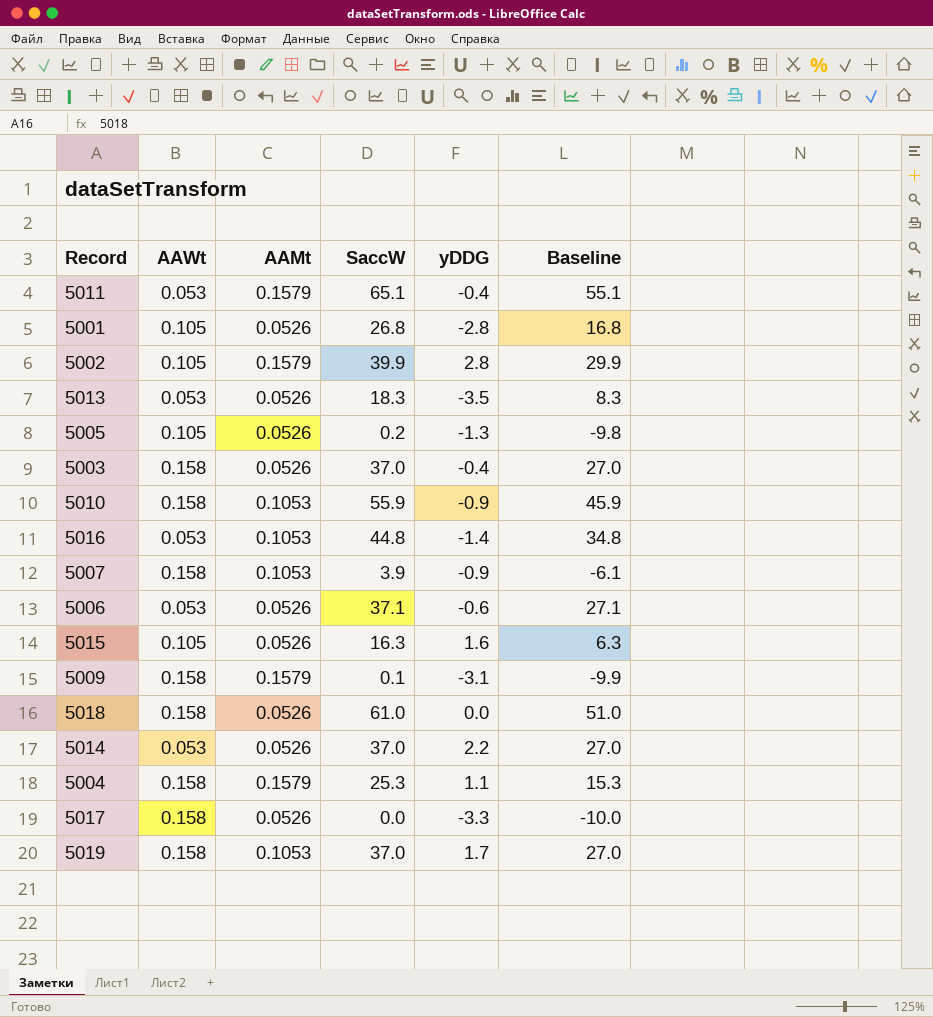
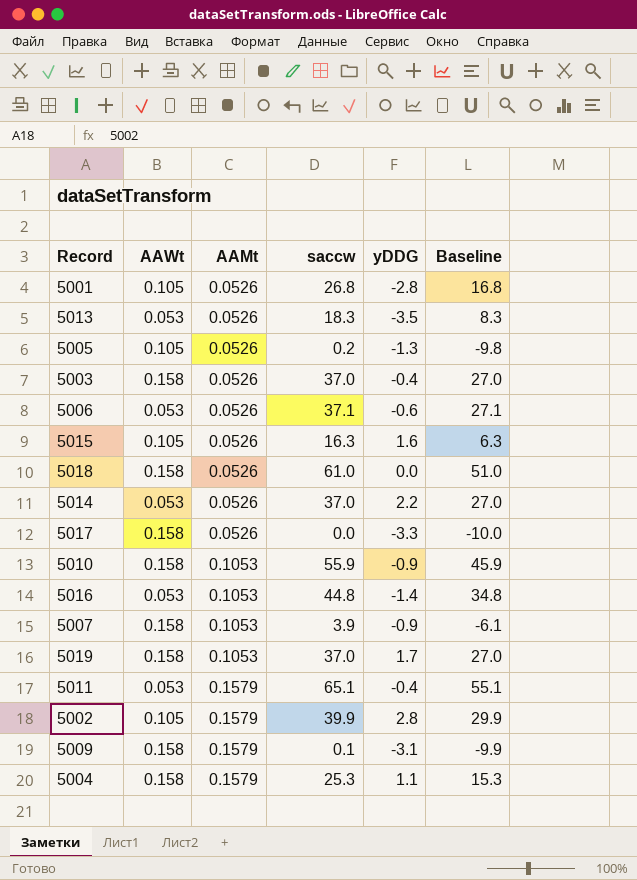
row order: none -> AAMt ascending
column name: SaccW -> saccw

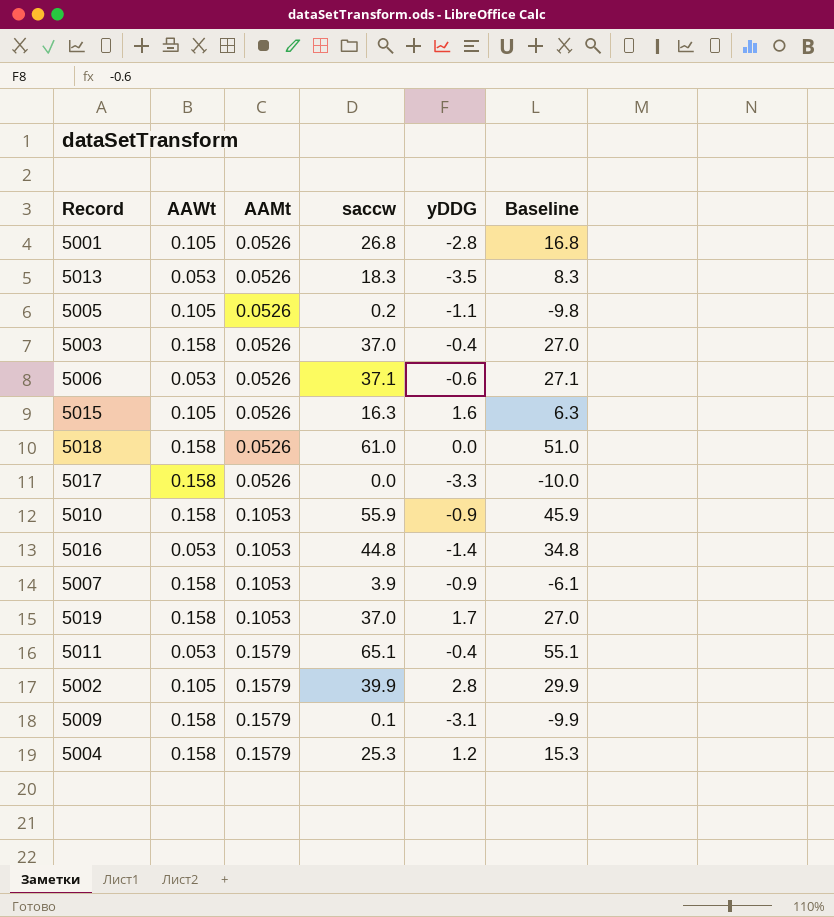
row 5014: 0.053 | 0.0526 | 37.0 | 2.2 | 27.0 -> none
5005 | yDDG: -1.3 -> -1.1
5004 | yDDG: 1.1 -> 1.2

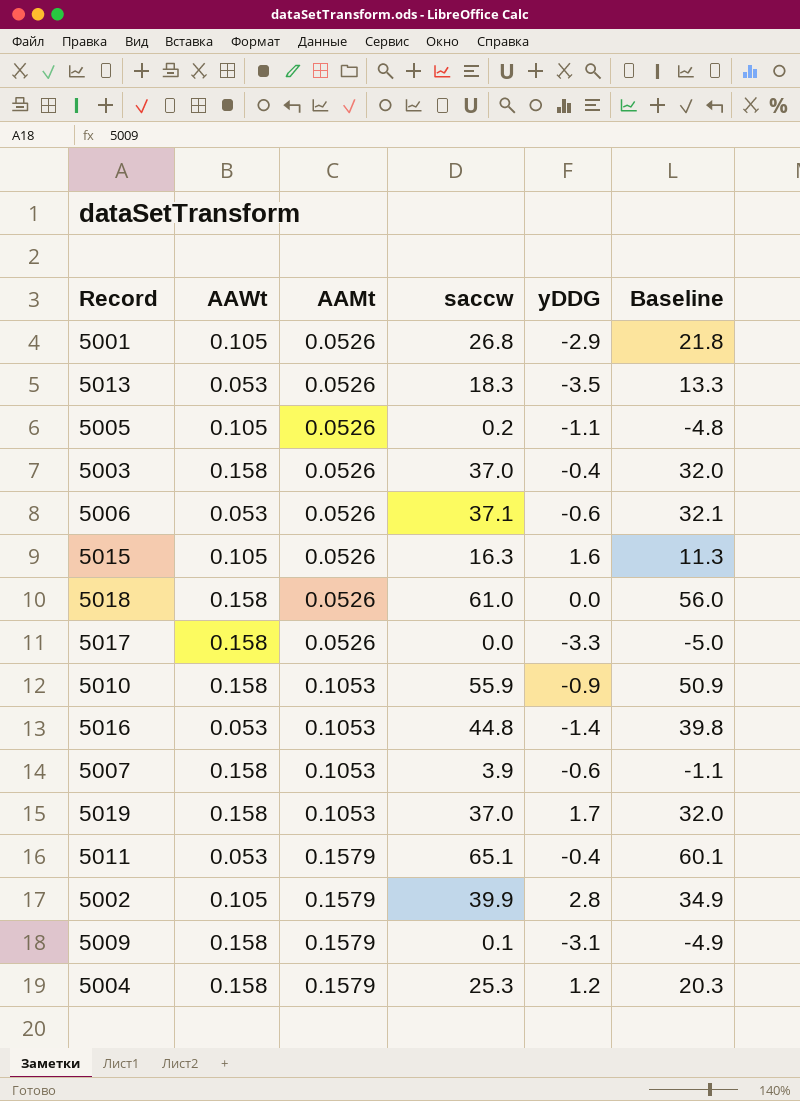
column Baseline | formula: [saccw] - 10 -> [saccw] - 5
5001 | yDDG: -2.8 -> -2.9
5007 | yDDG: -0.9 -> -0.6

